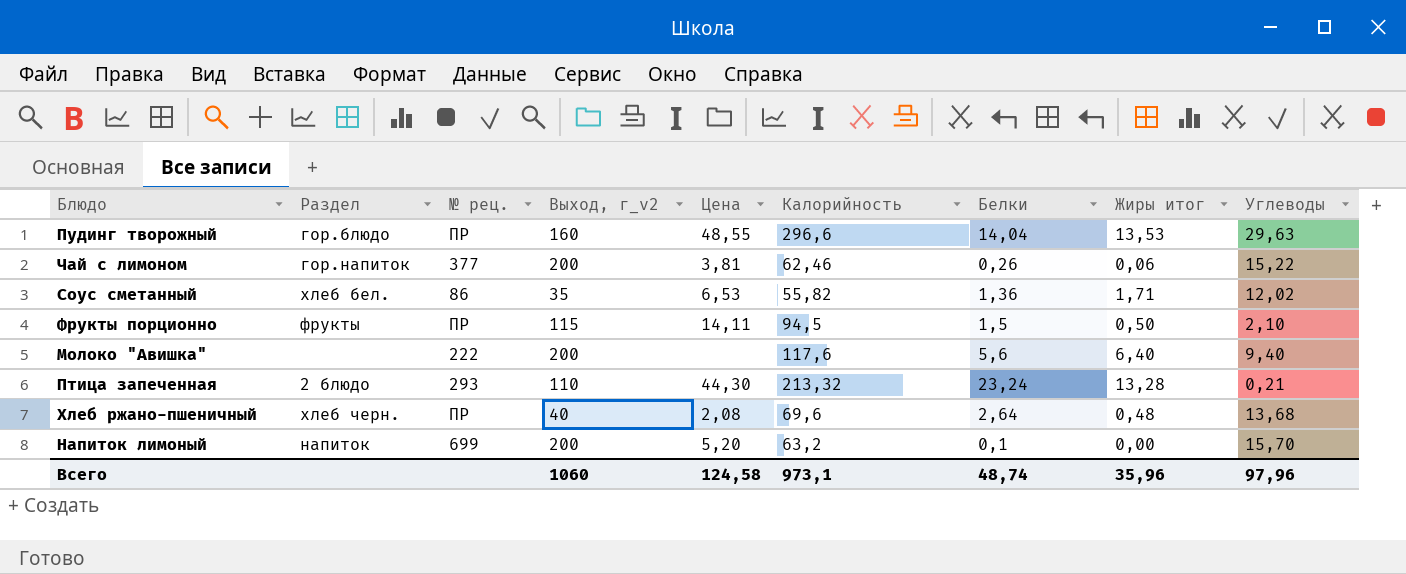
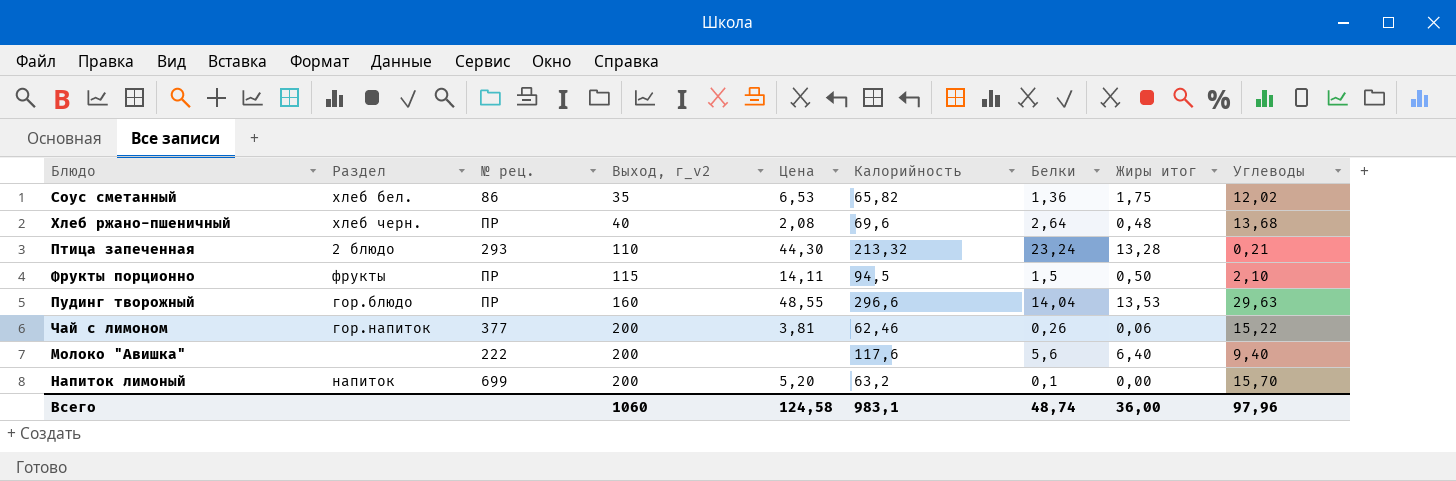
row order: none -> Выход, г_v2 ascending
Соус сметанный | Калорийность: 55,82 -> 65,82
Соус сметанный | Жиры итог: 1,71 -> 1,75
Всего | Калорийность: 973,1 -> 983,1
Всего | Жиры итог: 35,96 -> 36,00

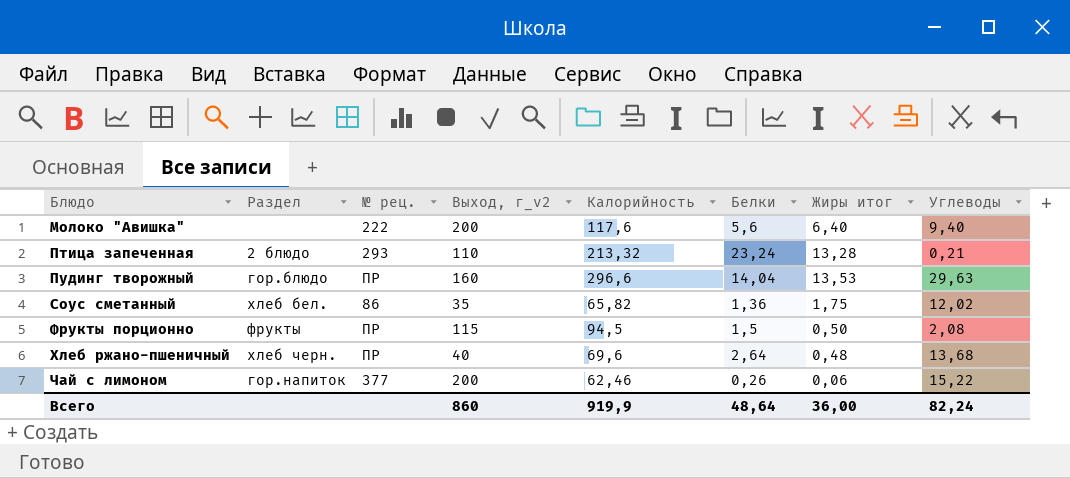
row order: Выход, г_v2 ascending -> Блюдо ascending
column Цена | position: 5 -> none
row Напиток лимоный: напиток | 699 | 200 | 5,20 | 63,2 | 0,1 | 0,00 | 15,70 -> none
Фрукты порционно | Углеводы: 2,10 -> 2,08
Всего | Выход, г_v2: 1060 -> 860
Всего | Калорийность: 983,1 -> 919,9
Всего | Белки: 48,74 -> 48,64
Всего | Углеводы: 97,96 -> 82,24

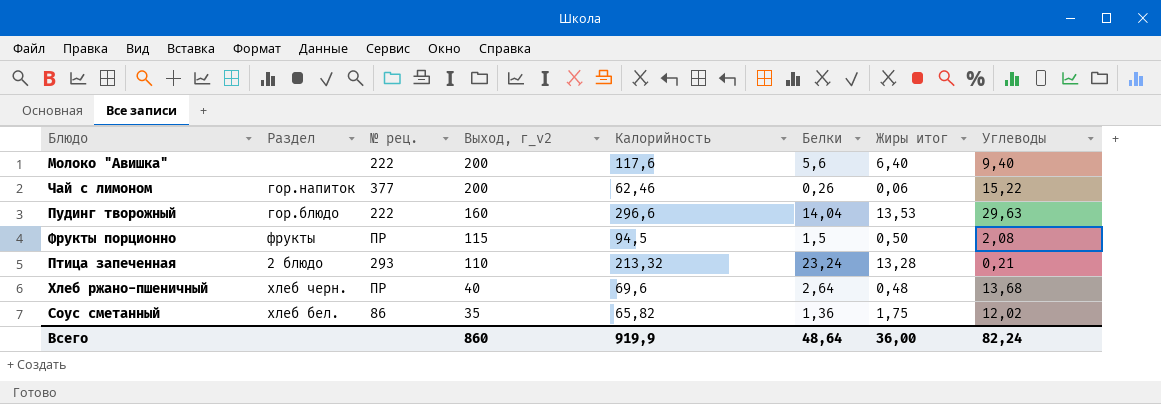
row order: Блюдо ascending -> Выход, г_v2 descending
Пудинг творожный | № рец.: ПР -> 222

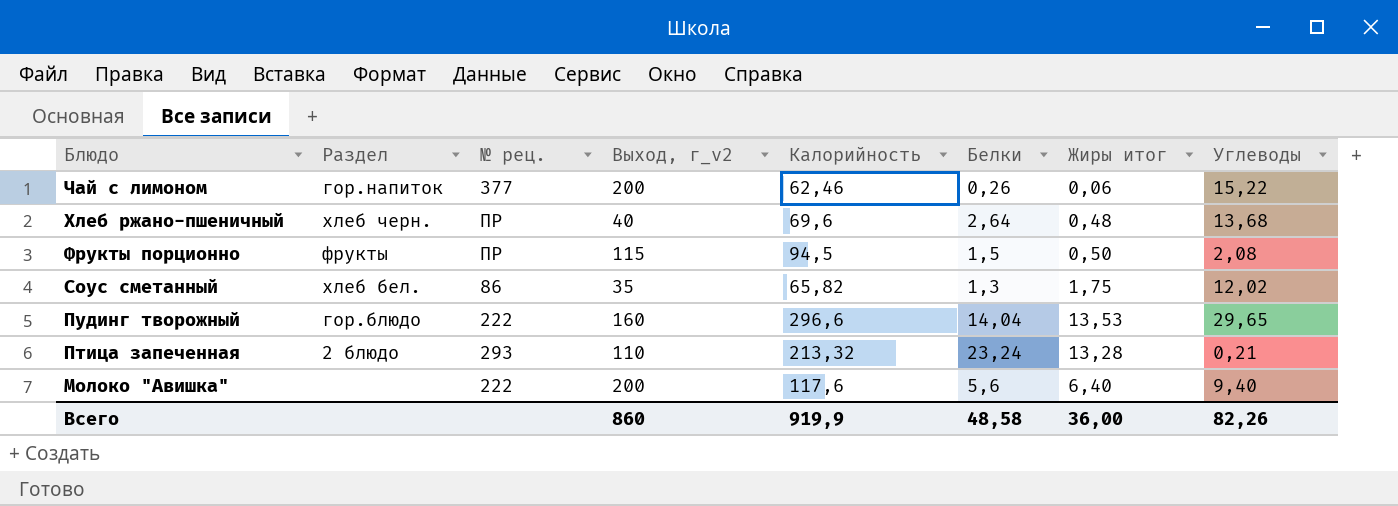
row order: Выход, г_v2 descending -> Блюдо descending
Соус сметанный | Белки: 1,36 -> 1,3
Пудинг творожный | Углеводы: 29,63 -> 29,65
Всего | Белки: 48,64 -> 48,58
Всего | Углеводы: 82,24 -> 82,26

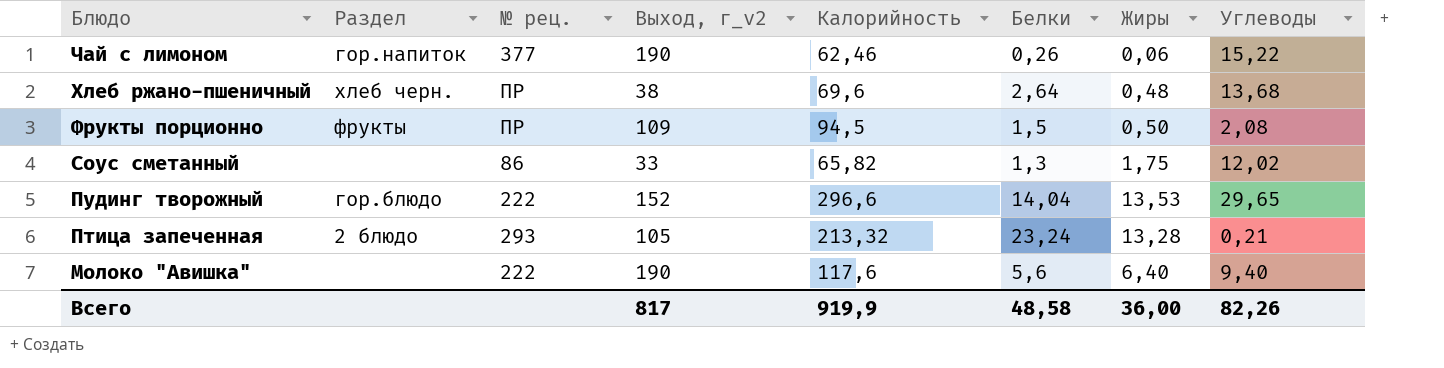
column name: Жиры итог -> Жиры
Чай с лимоном | Выход, г_v2: 200 -> 190
Хлеб ржано-пшеничный | Выход, г_v2: 40 -> 38
Фрукты порционно | Выход, г_v2: 115 -> 109
Соус сметанный | Раздел: хлеб бел. -> none
Соус сметанный | Выход, г_v2: 35 -> 33
Пудинг творожный | Выход, г_v2: 160 -> 152
Птица запеченная | Выход, г_v2: 110 -> 105
Молоко "Авишка" | Выход, г_v2: 200 -> 190
Всего | Выход, г_v2: 860 -> 817

